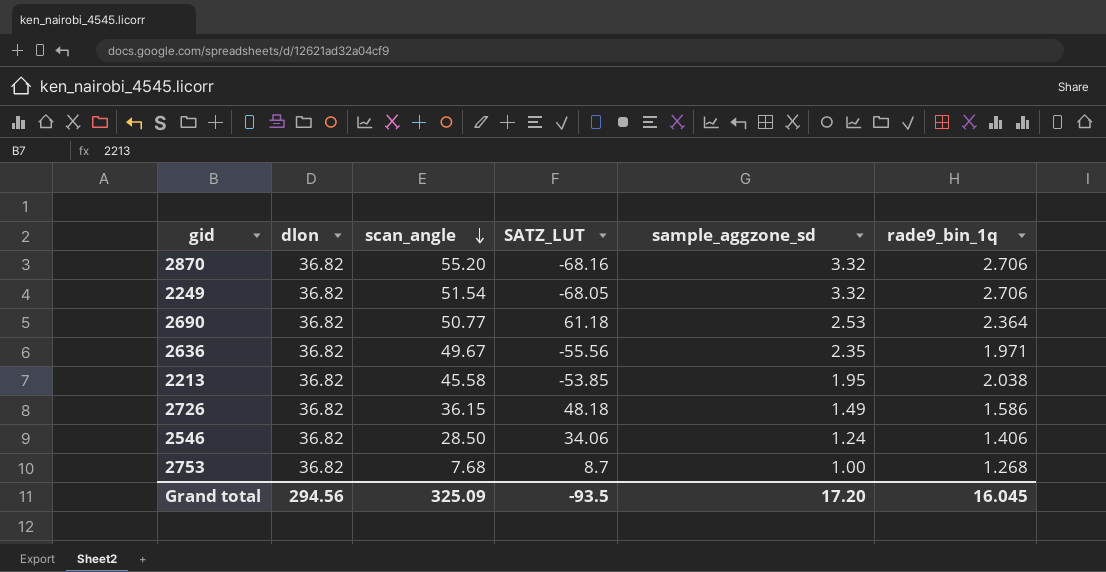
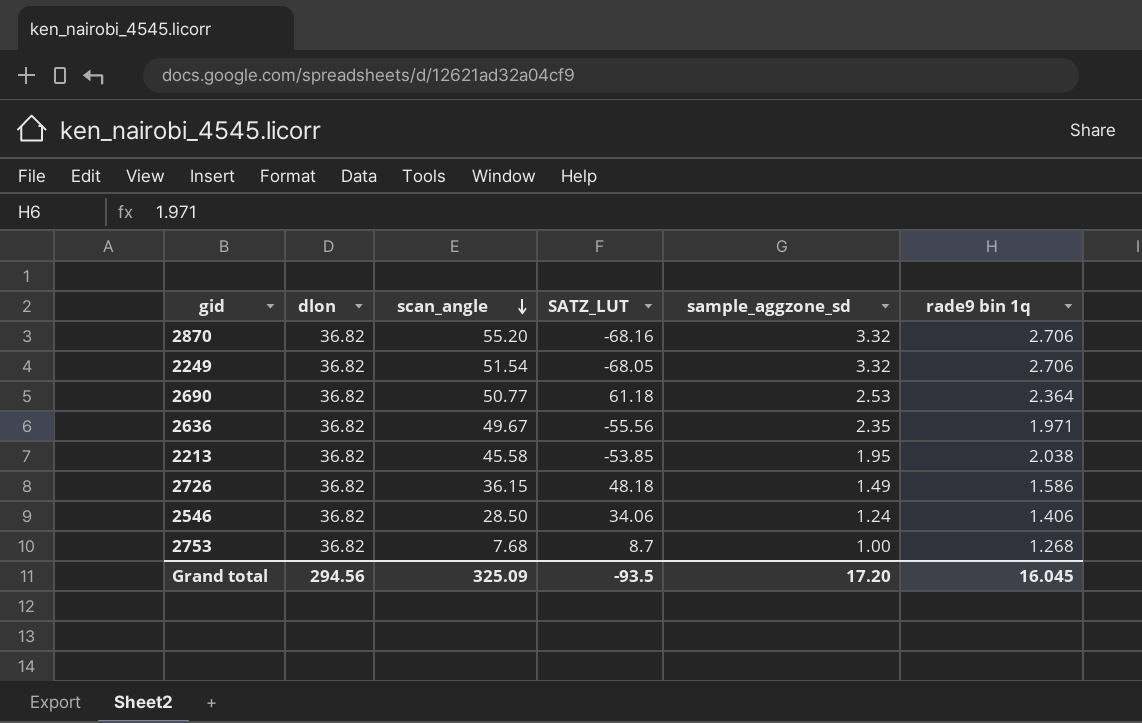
column name: rade9_bin_1q -> rade9 bin 1q

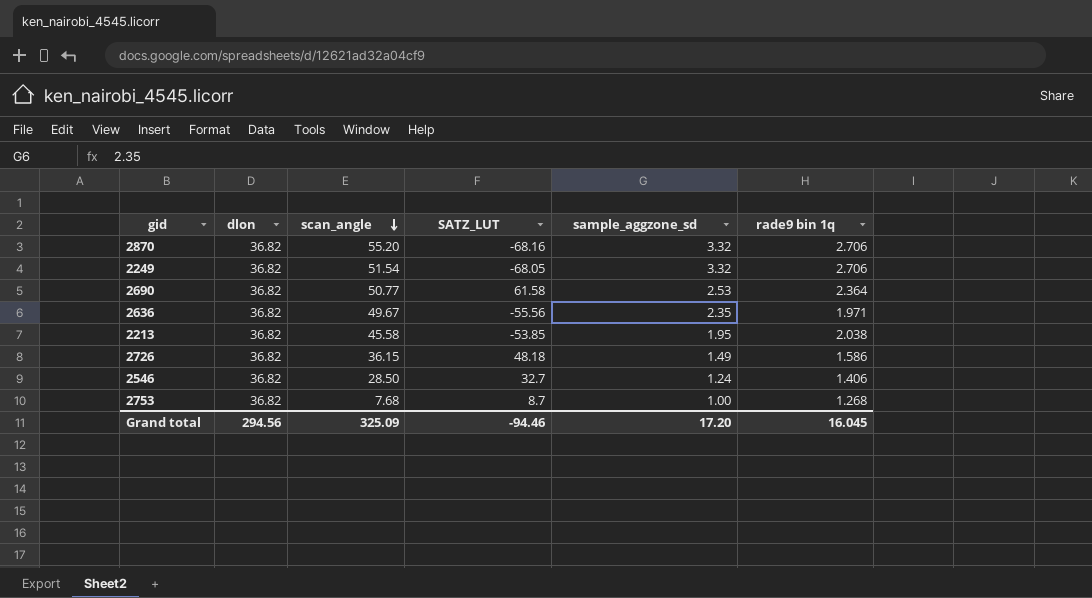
2690 | SATZ_LUT: 61.18 -> 61.58
2546 | SATZ_LUT: 34.06 -> 32.7
Grand total | SATZ_LUT: -93.5 -> -94.46

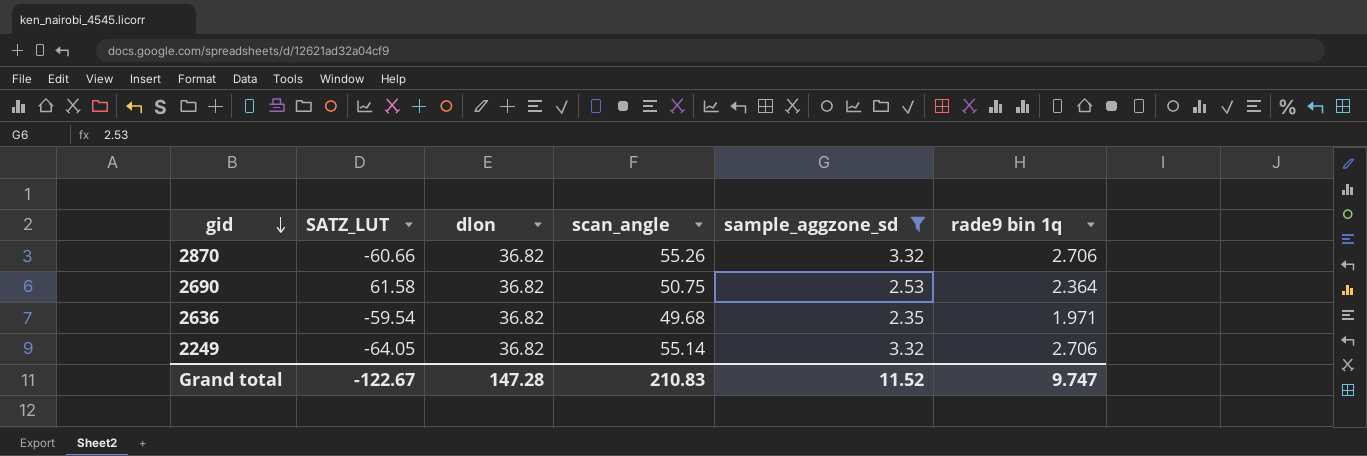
filter: none -> sample_aggzone_sd >= 2.35
row order: scan_angle descending -> gid descending
column SATZ_LUT | position: 4 -> 2
2870 | SATZ_LUT: -68.16 -> -60.66
2870 | scan_angle: 55.20 -> 55.26
2690 | scan_angle: 50.77 -> 50.75
2636 | SATZ_LUT: -55.56 -> -59.54
2636 | scan_angle: 49.67 -> 49.68
2249 | SATZ_LUT: -68.05 -> -64.05
2249 | scan_angle: 51.54 -> 55.14
Grand total | SATZ_LUT: -94.46 -> -122.67
Grand total | dlon: 294.56 -> 147.28
Grand total | scan_angle: 325.09 -> 210.83
Grand total | sample_aggzone_sd: 17.20 -> 11.52
Grand total | rade9 bin 1q: 16.045 -> 9.747

